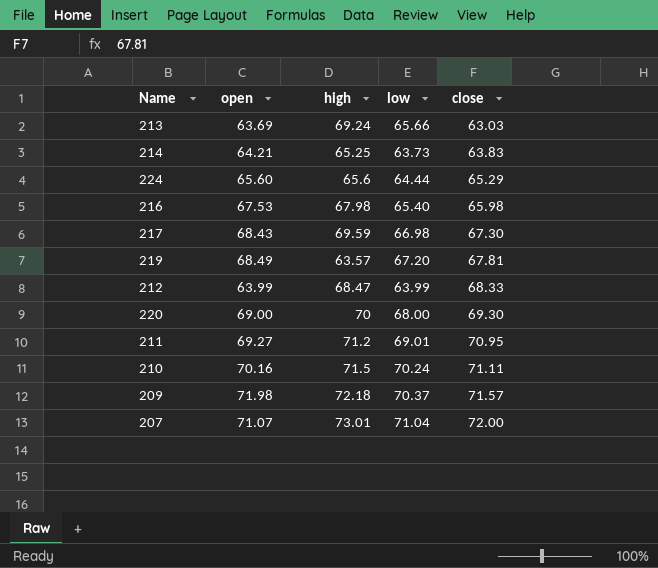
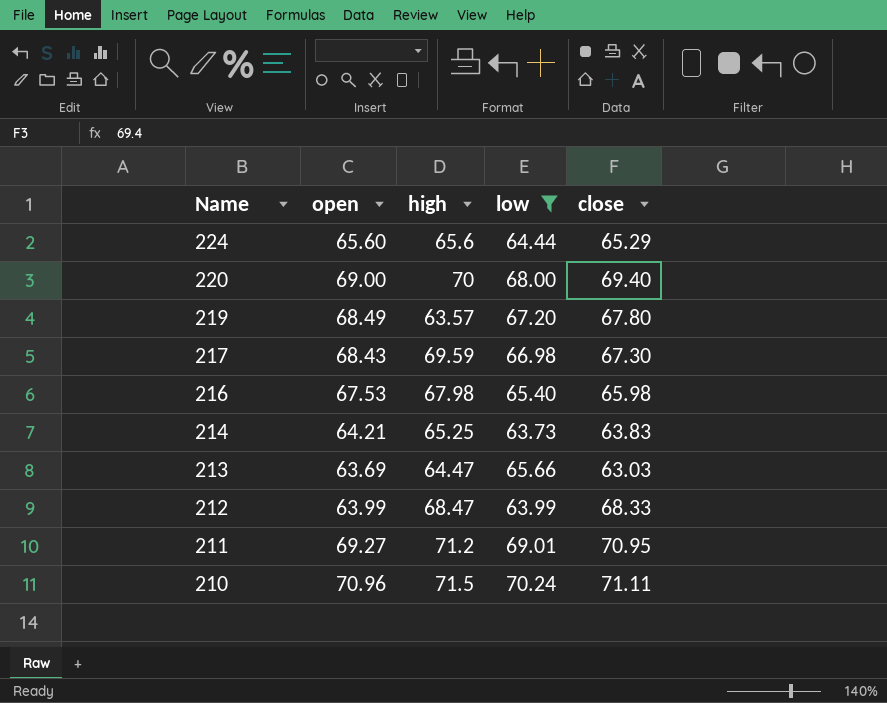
filter: none -> low <= 70.24
row order: close ascending -> Name descending
220 | close: 69.30 -> 69.40
219 | close: 67.81 -> 67.80
213 | high: 69.24 -> 64.47
210 | open: 70.16 -> 70.96

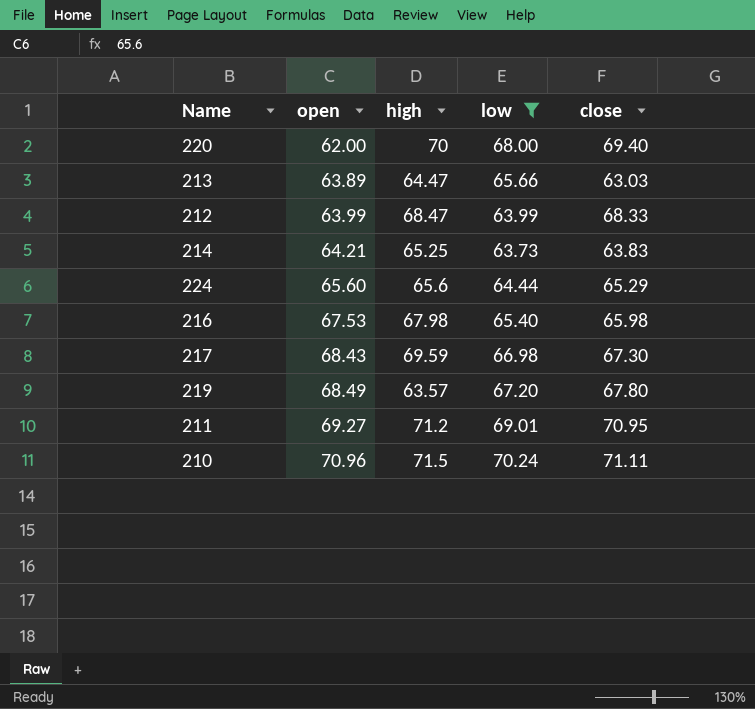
row order: Name descending -> open ascending
220 | open: 69.00 -> 62.00
213 | open: 63.69 -> 63.89

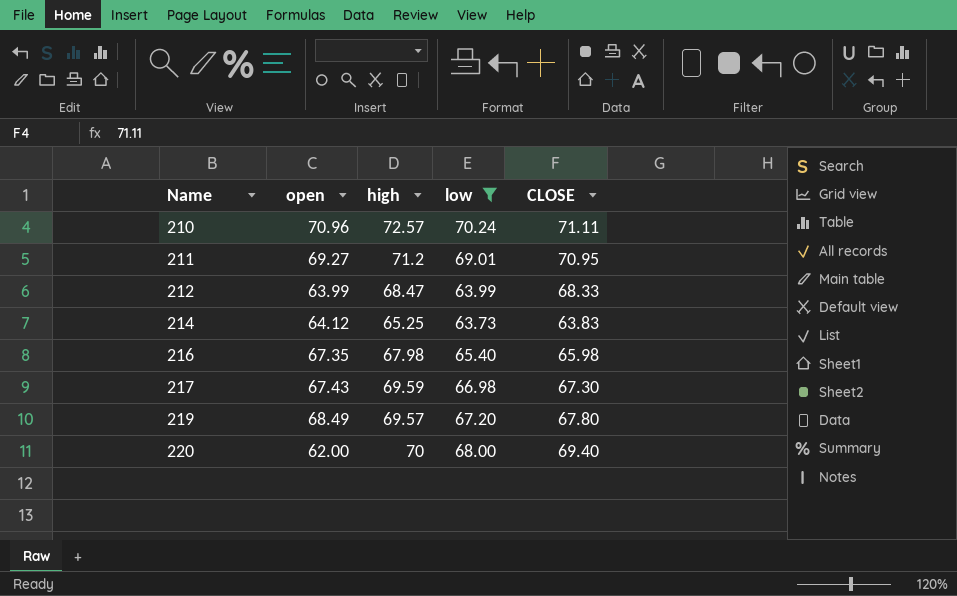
row order: open ascending -> Name ascending
column name: close -> CLOSE
row 213: 63.89 | 64.47 | 65.66 | 63.03 -> none
row 224: 65.60 | 65.6 | 64.44 | 65.29 -> none
210 | high: 71.5 -> 72.57
214 | open: 64.21 -> 64.12
216 | open: 67.53 -> 67.35
217 | open: 68.43 -> 67.43
219 | high: 63.57 -> 69.57

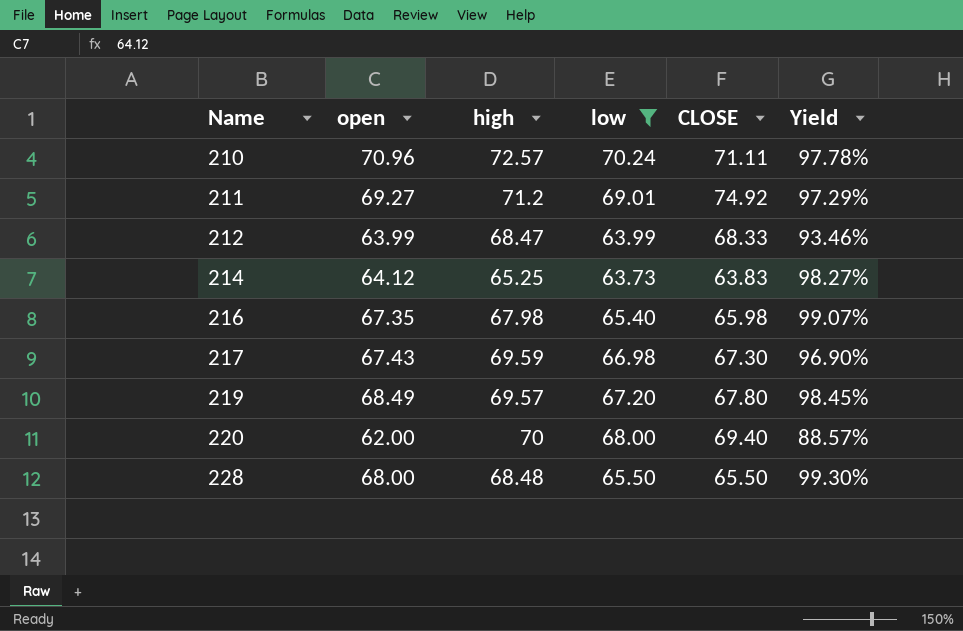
column Yield | formula: none -> [open] / [high]
211 | CLOSE: 70.95 -> 74.92
row 228: none -> 68.00 | 68.48 | 65.50 | 65.50 | 99.30%

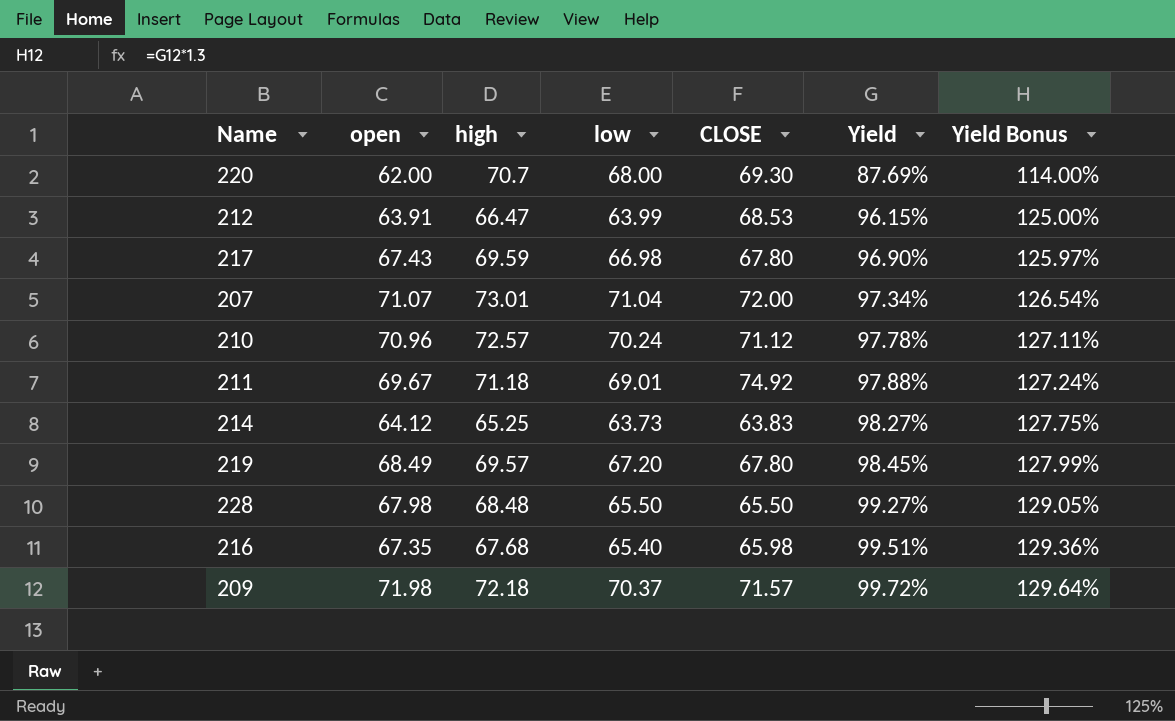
filter: low <= 70.24 -> none
row order: Name ascending -> Yield ascending
column Yield Bonus | formula: none -> [Yield] * 1.3
220 | high: 70 -> 70.7
220 | CLOSE: 69.40 -> 69.30
220 | Yield: 88.57% -> 87.69%
212 | open: 63.99 -> 63.91
212 | high: 68.47 -> 66.47
212 | CLOSE: 68.33 -> 68.53
212 | Yield: 93.46% -> 96.15%
217 | CLOSE: 67.30 -> 67.80
210 | CLOSE: 71.11 -> 71.12
211 | open: 69.27 -> 69.67
211 | high: 71.2 -> 71.18
211 | Yield: 97.29% -> 97.88%
228 | open: 68.00 -> 67.98
228 | Yield: 99.30% -> 99.27%
216 | high: 67.98 -> 67.68
216 | Yield: 99.07% -> 99.51%

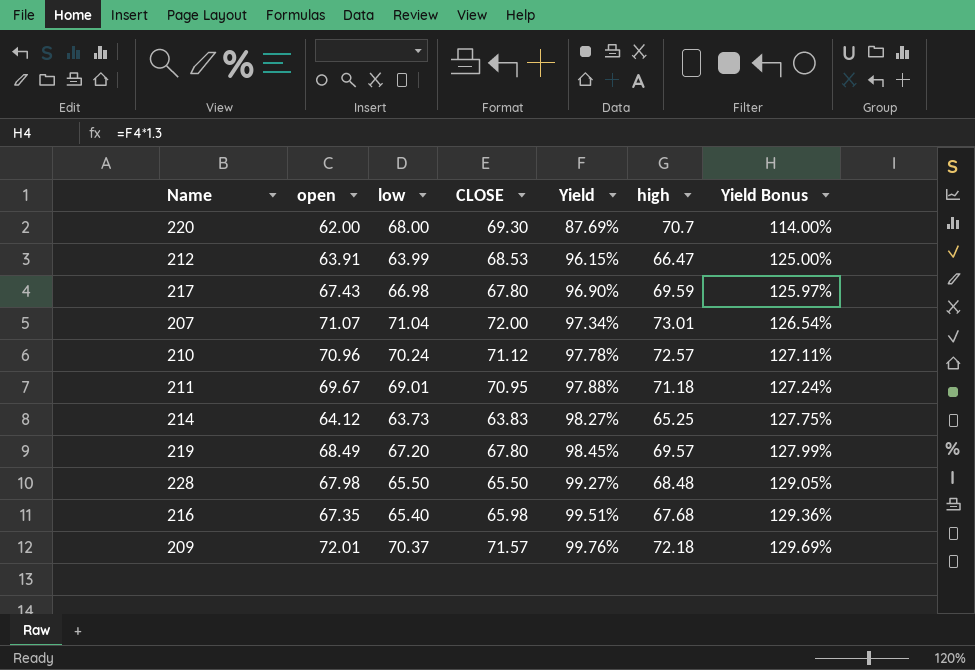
column high | position: 3 -> 6
211 | CLOSE: 74.92 -> 70.95
209 | open: 71.98 -> 72.01
209 | Yield: 99.72% -> 99.76%
209 | Yield Bonus: 129.64% -> 129.69%

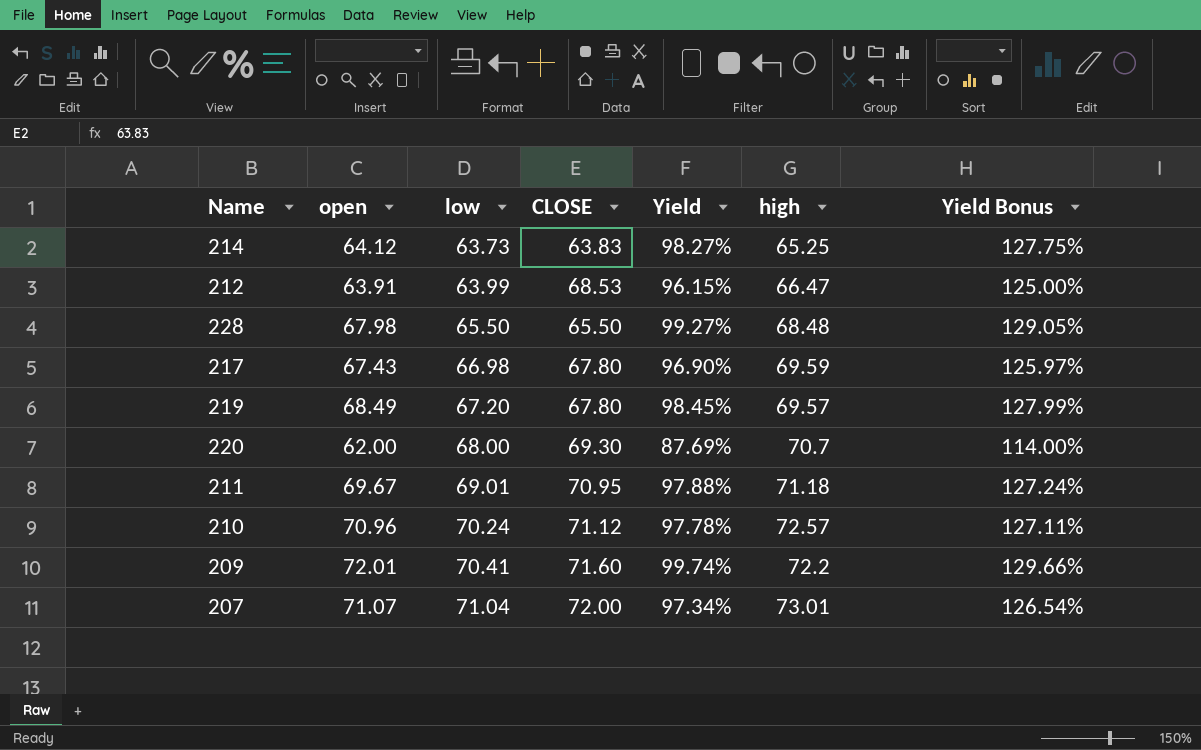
row order: Yield ascending -> low ascending
row 216: 67.35 | 65.40 | 65.98 | 99.51% | 67.68 | 129.36% -> none
209 | low: 70.37 -> 70.41
209 | CLOSE: 71.57 -> 71.60
209 | Yield: 99.76% -> 99.74%
209 | high: 72.18 -> 72.2
209 | Yield Bonus: 129.69% -> 129.66%

